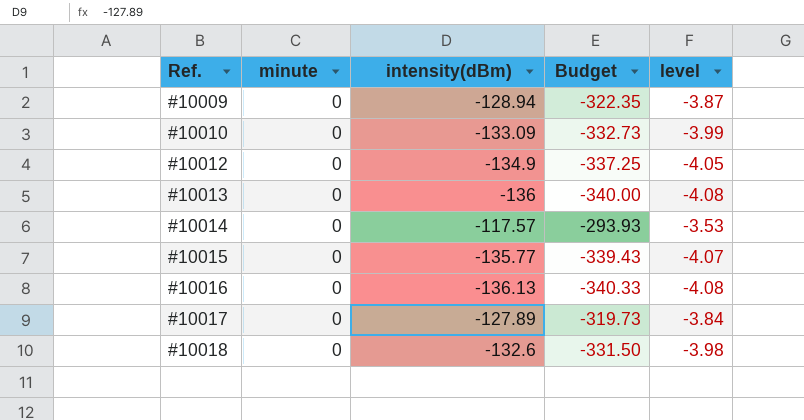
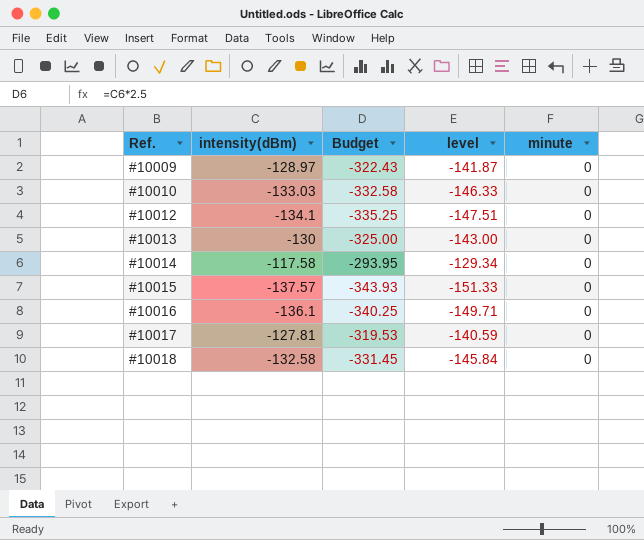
column level | formula: [intensity(dBm)] * 0.03 -> [intensity(dBm)] * 1.1
column minute | position: 2 -> 5
#10009 | intensity(dBm): -128.94 -> -128.97
#10009 | Budget: -322.35 -> -322.43
#10010 | intensity(dBm): -133.09 -> -133.03
#10010 | Budget: -332.73 -> -332.58
#10012 | intensity(dBm): -134.9 -> -134.1
#10012 | Budget: -337.25 -> -335.25
#10013 | intensity(dBm): -136 -> -130
#10013 | Budget: -340.00 -> -325.00
#10014 | intensity(dBm): -117.57 -> -117.58
#10014 | Budget: -293.93 -> -293.95
#10015 | intensity(dBm): -135.77 -> -137.57
#10015 | Budget: -339.43 -> -343.93
#10016 | intensity(dBm): -136.13 -> -136.1
#10016 | Budget: -340.33 -> -340.25
#10017 | intensity(dBm): -127.89 -> -127.81
#10017 | Budget: -319.73 -> -319.53
#10018 | intensity(dBm): -132.6 -> -132.58
#10018 | Budget: -331.50 -> -331.45

